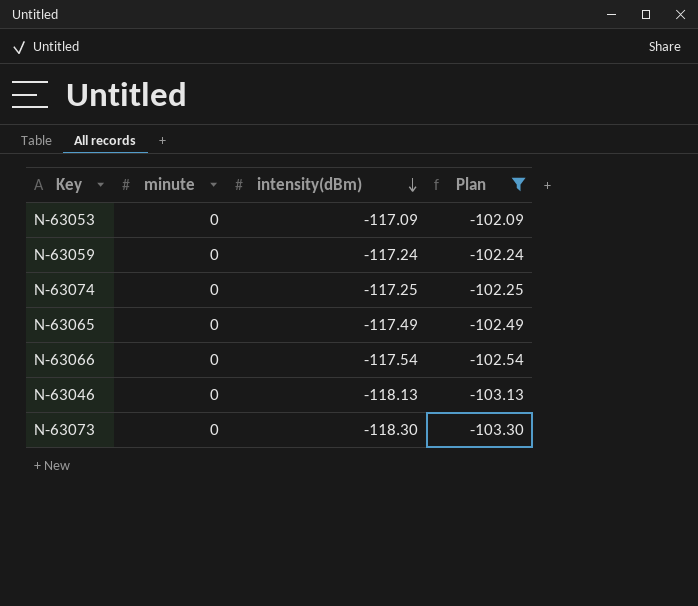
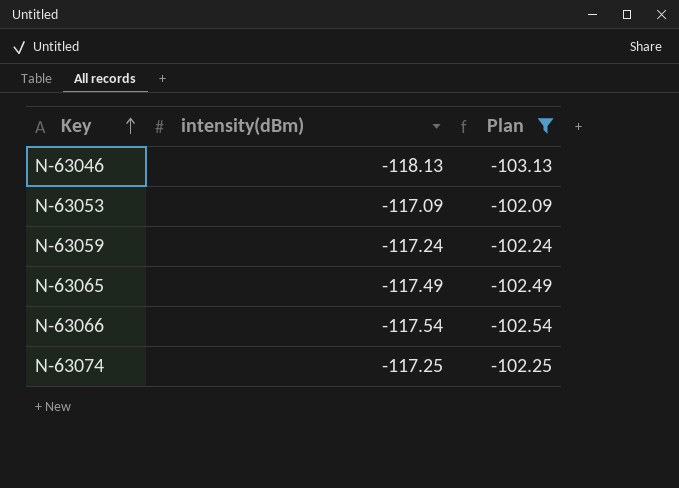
row order: intensity(dBm) descending -> Key ascending
column minute | position: 2 -> none
row N-63073: 0 | -118.30 | -103.30 -> none

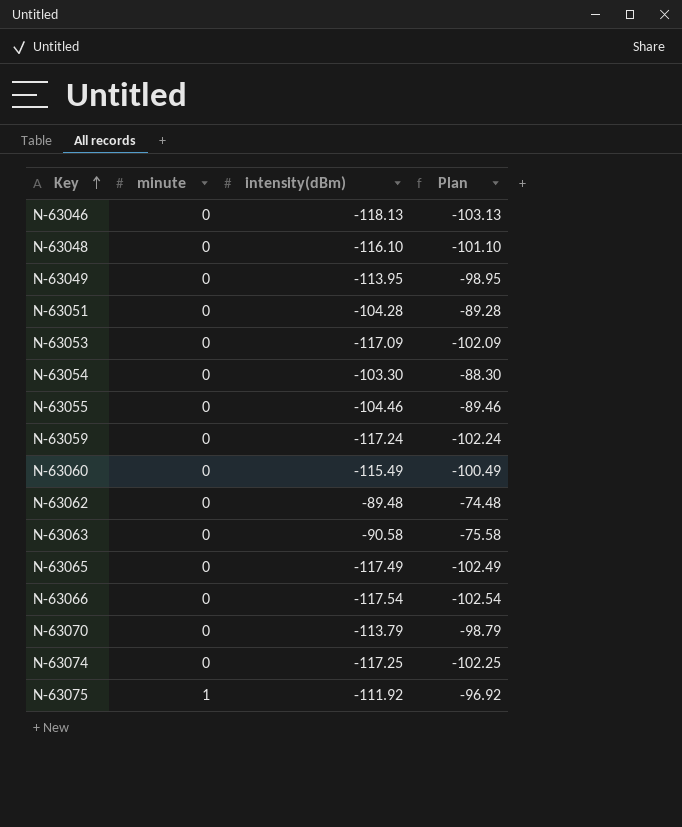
filter: Plan <= -102.09 -> none
column minute | position: none -> 2

